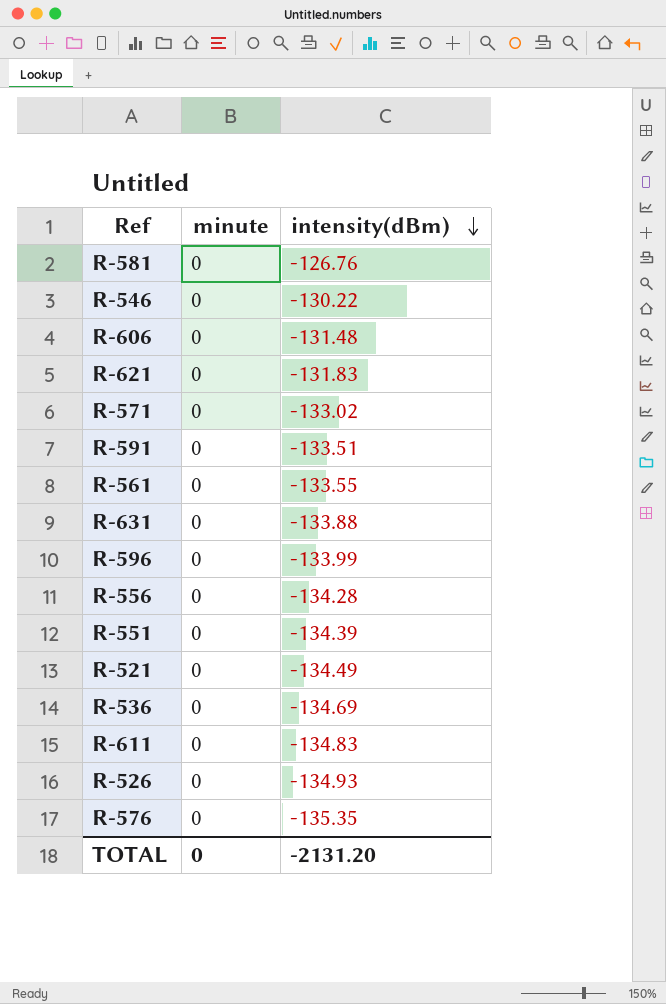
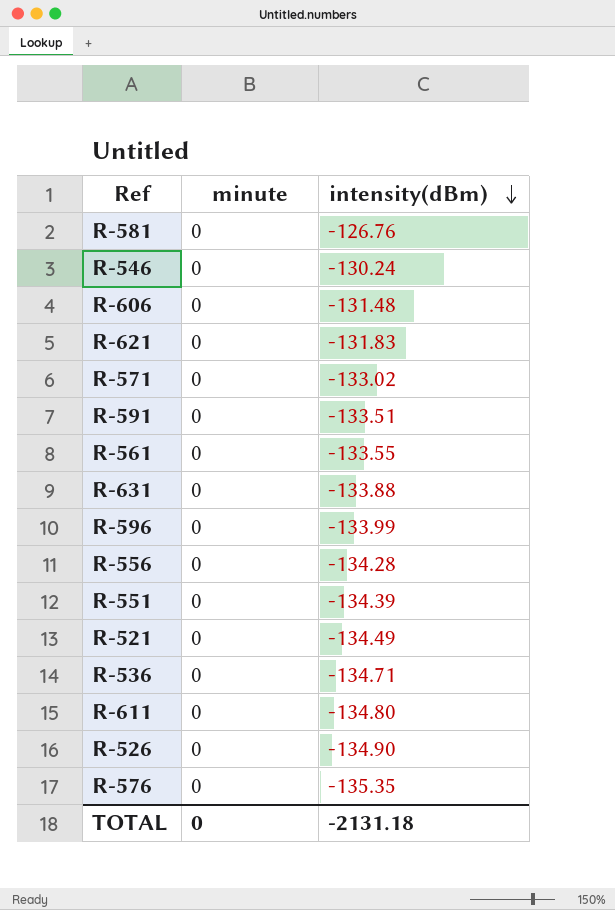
R-546 | intensity(dBm): -130.22 -> -130.24
R-536 | intensity(dBm): -134.69 -> -134.71
R-611 | intensity(dBm): -134.83 -> -134.80
R-526 | intensity(dBm): -134.93 -> -134.90
TOTAL | intensity(dBm): -2131.20 -> -2131.18

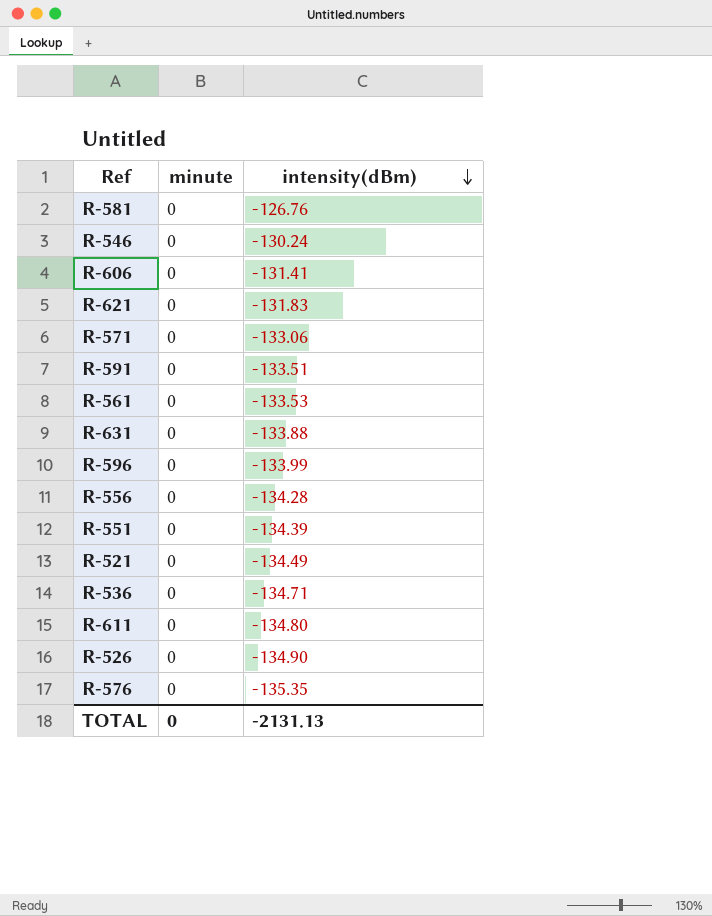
R-606 | intensity(dBm): -131.48 -> -131.41
R-571 | intensity(dBm): -133.02 -> -133.06
R-561 | intensity(dBm): -133.55 -> -133.53
TOTAL | intensity(dBm): -2131.18 -> -2131.13

